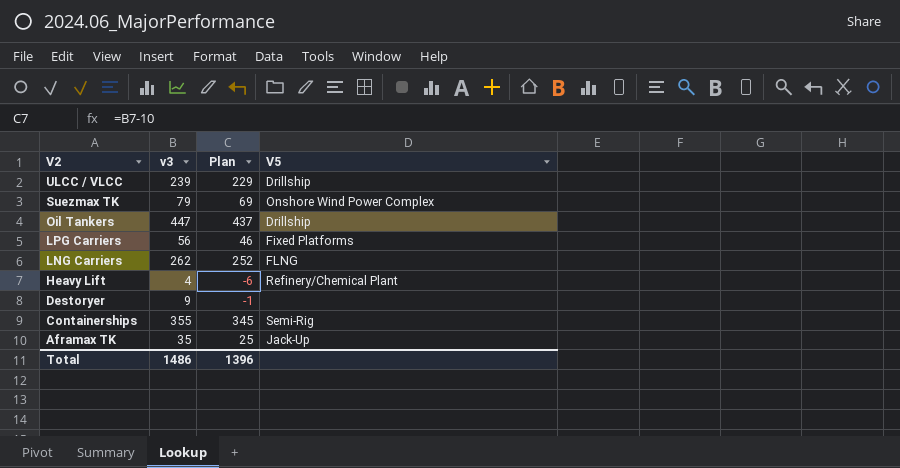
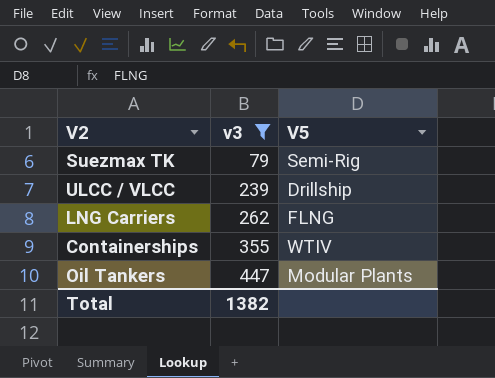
filter: none -> v3 >= 79
row order: V2 descending -> v3 ascending
column Plan | formula: [v3] - 10 -> none
Suezmax TK | V5: Onshore Wind Power Complex -> Semi-Rig
Containerships | V5: Semi-Rig -> WTIV
Oil Tankers | V5: Drillship -> Modular Plants
Total | v3: 1486 -> 1382

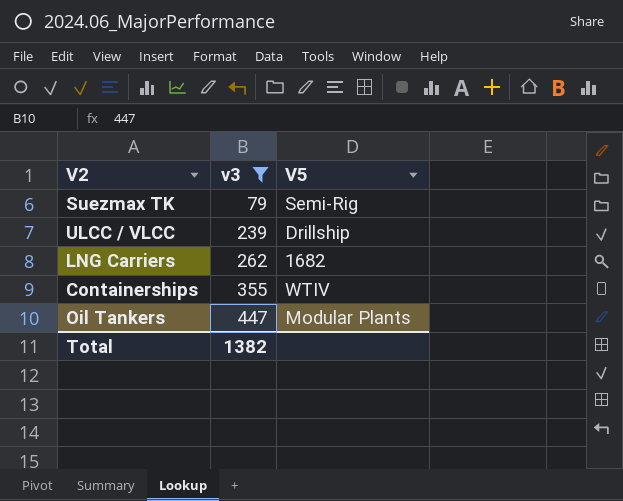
LNG Carriers | V5: FLNG -> 1682

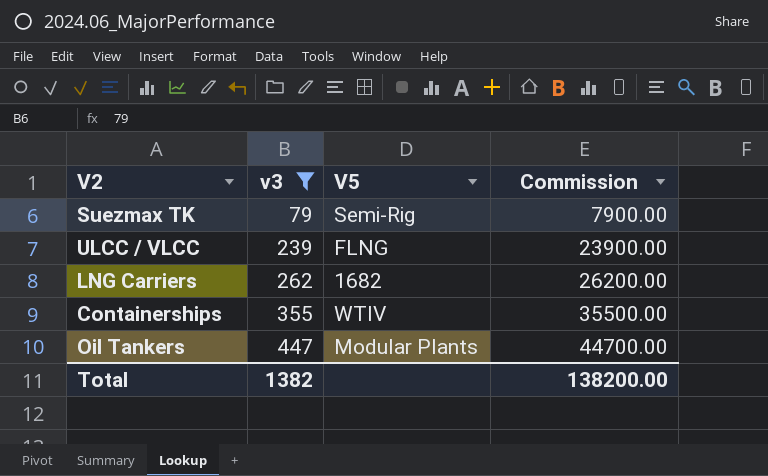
column Commission | formula: none -> [v3] * 100
ULCC / VLCC | V5: Drillship -> FLNG

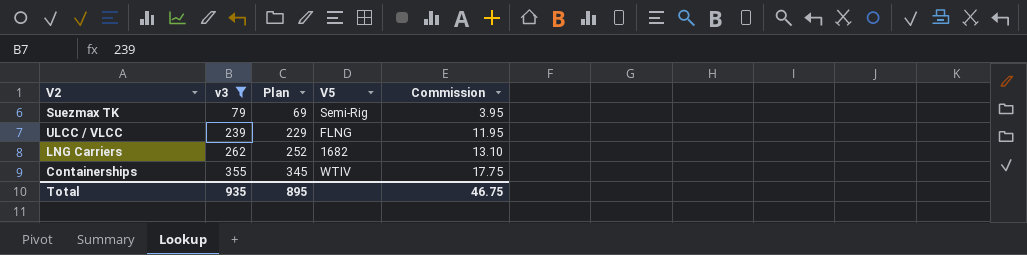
column Plan | formula: none -> [v3] - 10
column Commission | formula: [v3] * 100 -> [v3] * 0.05
row Oil Tankers: 447 | Modular Plants | 44700.00 -> none
Total | v3: 1382 -> 935
Total | Commission: 138200.00 -> 46.75

